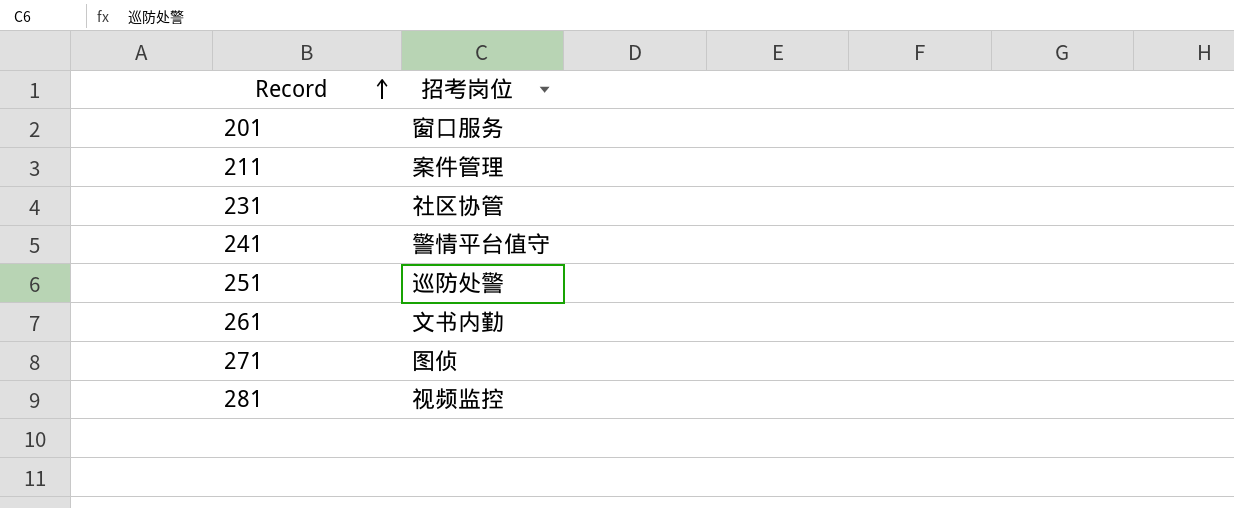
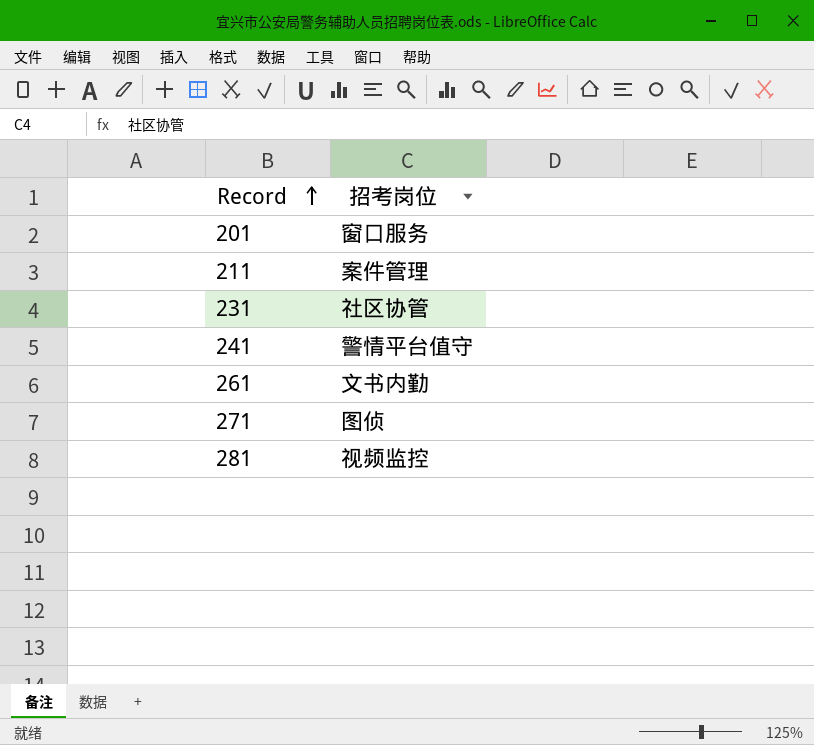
row 251: 巡防处警 -> none

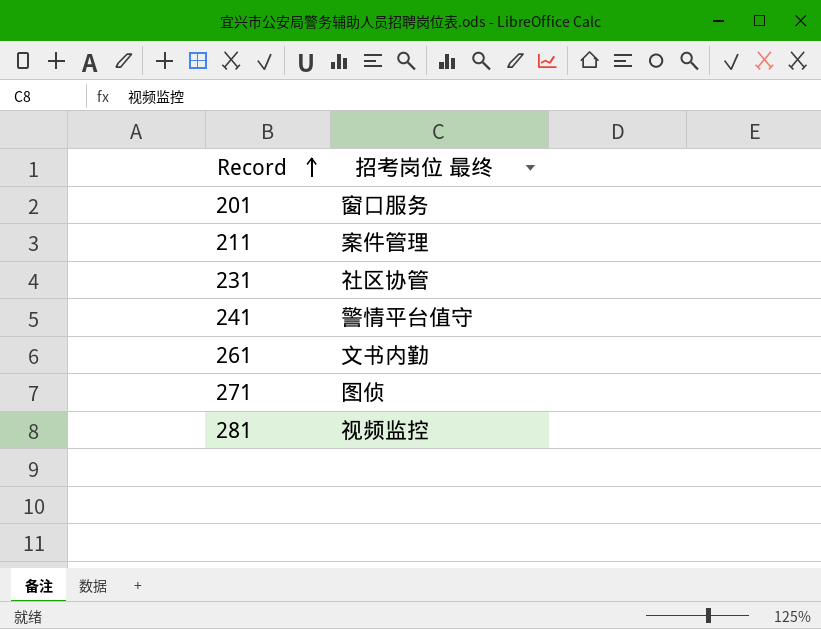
column name: 招考岗位 -> 招考岗位 最终

